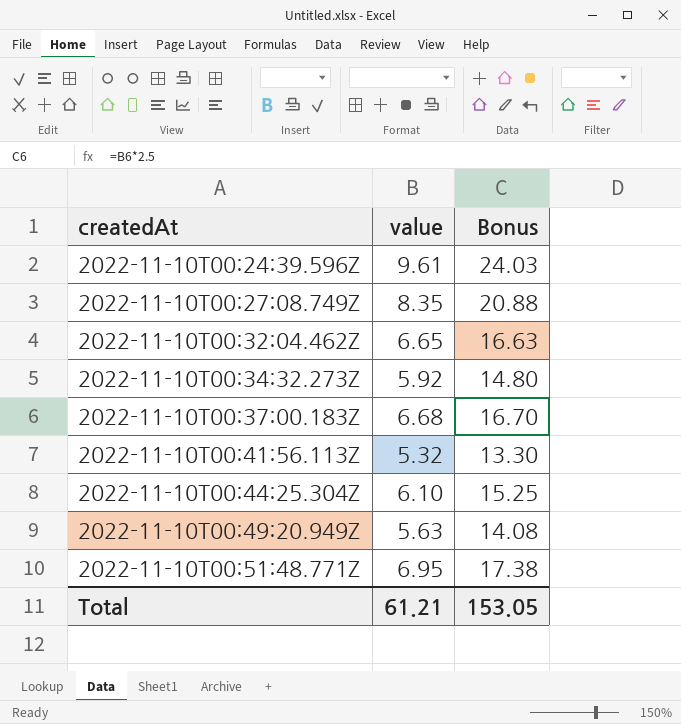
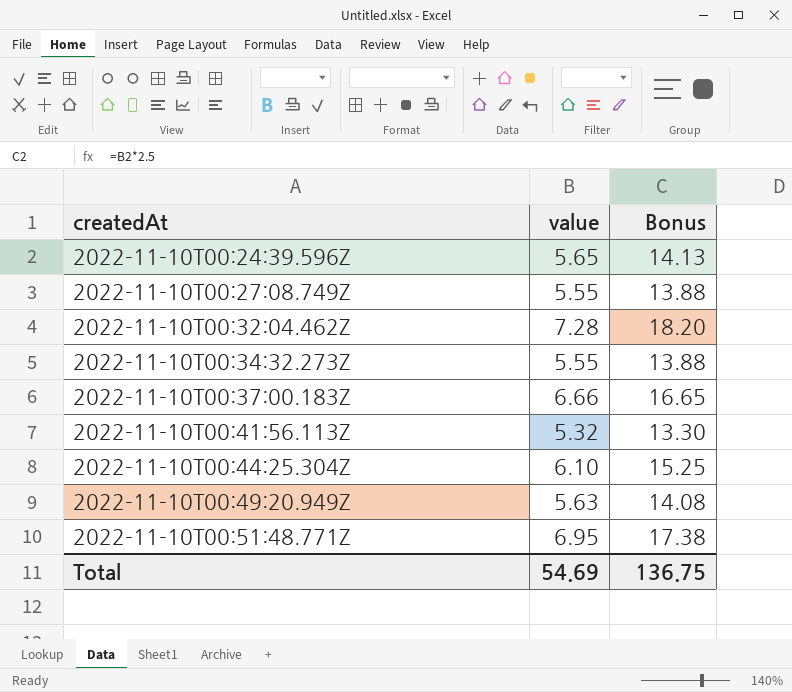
2022-11-10T00:24:39.596Z | value: 9.61 -> 5.65
2022-11-10T00:24:39.596Z | Bonus: 24.03 -> 14.13
2022-11-10T00:27:08.749Z | value: 8.35 -> 5.55
2022-11-10T00:27:08.749Z | Bonus: 20.88 -> 13.88
2022-11-10T00:32:04.462Z | value: 6.65 -> 7.28
2022-11-10T00:32:04.462Z | Bonus: 16.63 -> 18.20
2022-11-10T00:34:32.273Z | value: 5.92 -> 5.55
2022-11-10T00:34:32.273Z | Bonus: 14.80 -> 13.88
2022-11-10T00:37:00.183Z | value: 6.68 -> 6.66
2022-11-10T00:37:00.183Z | Bonus: 16.70 -> 16.65
Total | value: 61.21 -> 54.69
Total | Bonus: 153.05 -> 136.75

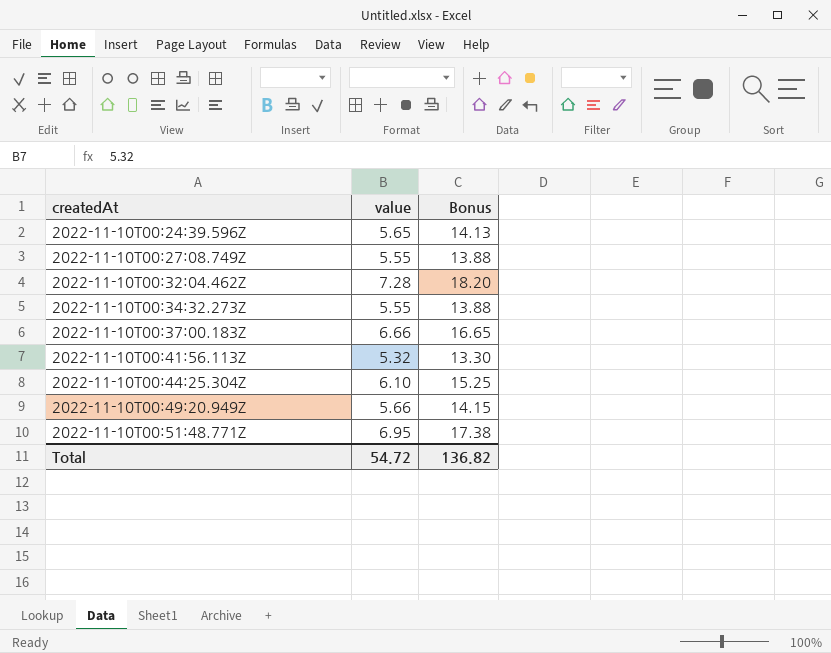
2022-11-10T00:49:20.949Z | value: 5.63 -> 5.66
2022-11-10T00:49:20.949Z | Bonus: 14.08 -> 14.15
Total | value: 54.69 -> 54.72
Total | Bonus: 136.75 -> 136.82

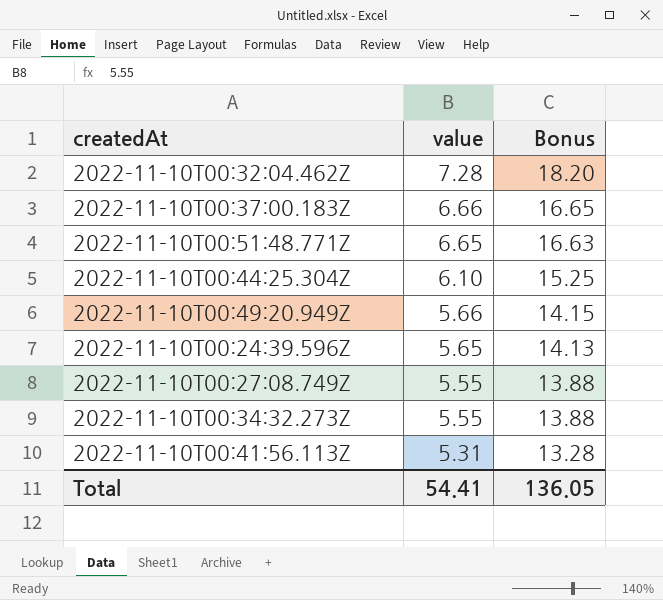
row order: createdAt ascending -> value descending
2022-11-10T00:51:48.771Z | value: 6.95 -> 6.65
2022-11-10T00:51:48.771Z | Bonus: 17.38 -> 16.63
2022-11-10T00:41:56.113Z | value: 5.32 -> 5.31
2022-11-10T00:41:56.113Z | Bonus: 13.30 -> 13.28
Total | value: 54.72 -> 54.41
Total | Bonus: 136.82 -> 136.05

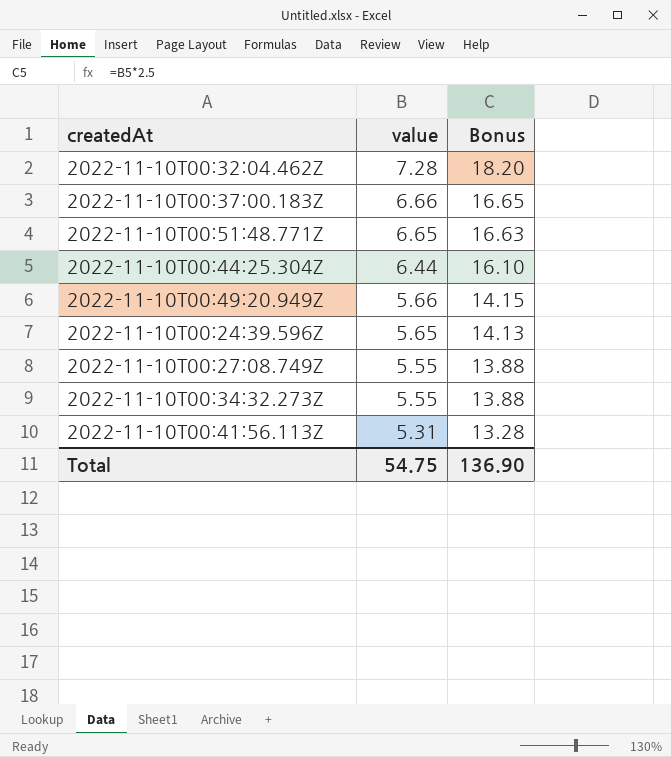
2022-11-10T00:44:25.304Z | value: 6.10 -> 6.44
2022-11-10T00:44:25.304Z | Bonus: 15.25 -> 16.10
Total | value: 54.41 -> 54.75
Total | Bonus: 136.05 -> 136.90

